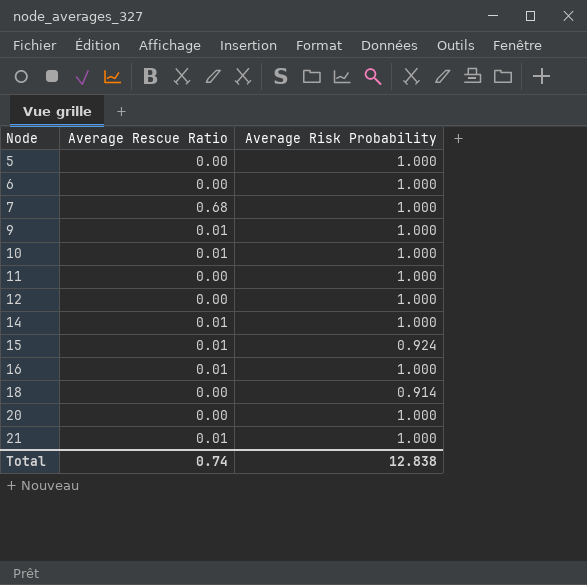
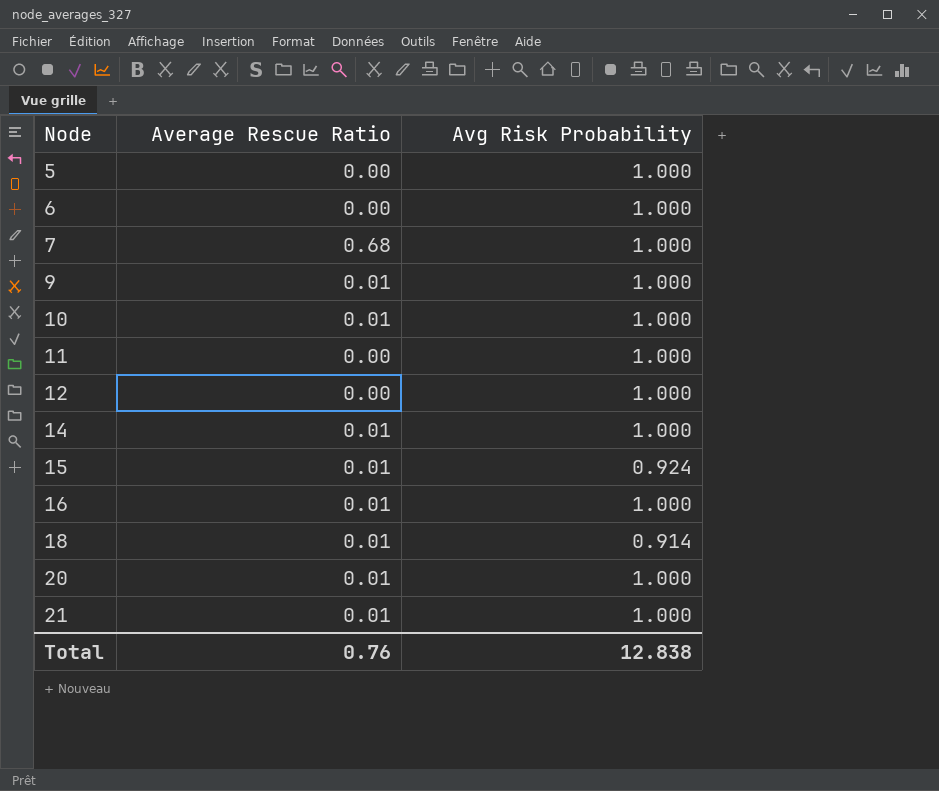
column name: Average Risk Probability -> Avg Risk Probability
18 | Average Rescue Ratio: 0.00 -> 0.01
20 | Average Rescue Ratio: 0.00 -> 0.01
Total | Average Rescue Ratio: 0.74 -> 0.76

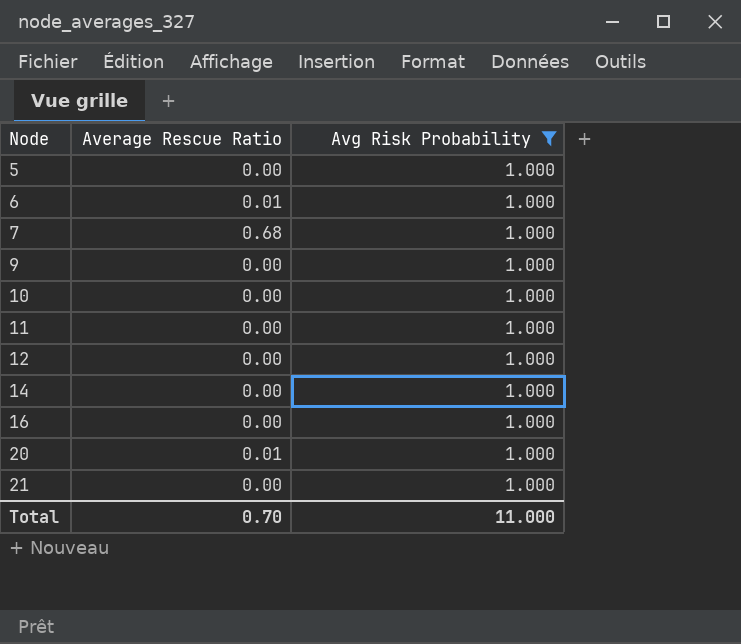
filter: none -> Avg Risk Probability = 1.000
6 | Average Rescue Ratio: 0.00 -> 0.01
9 | Average Rescue Ratio: 0.01 -> 0.00
10 | Average Rescue Ratio: 0.01 -> 0.00
14 | Average Rescue Ratio: 0.01 -> 0.00
16 | Average Rescue Ratio: 0.01 -> 0.00
21 | Average Rescue Ratio: 0.01 -> 0.00
Total | Average Rescue Ratio: 0.76 -> 0.70
Total | Avg Risk Probability: 12.838 -> 11.000

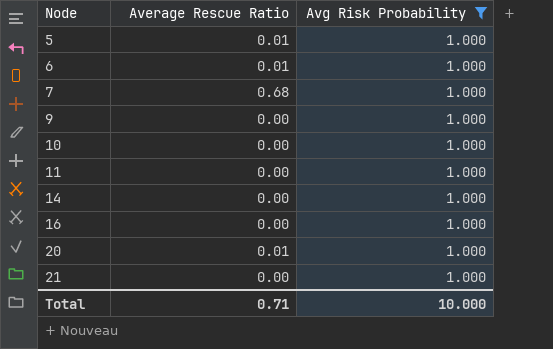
row 12: 0.00 | 1.000 -> none
5 | Average Rescue Ratio: 0.00 -> 0.01
Total | Average Rescue Ratio: 0.70 -> 0.71
Total | Avg Risk Probability: 11.000 -> 10.000

